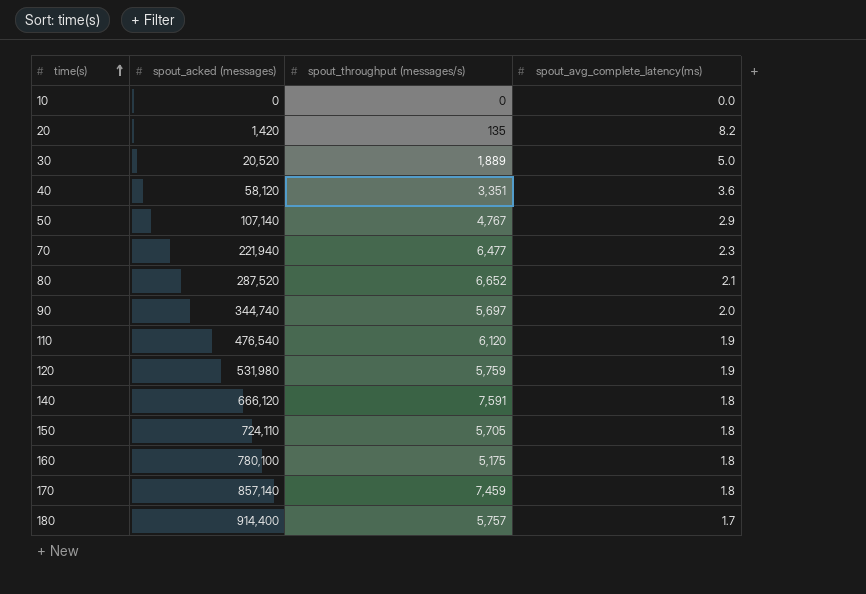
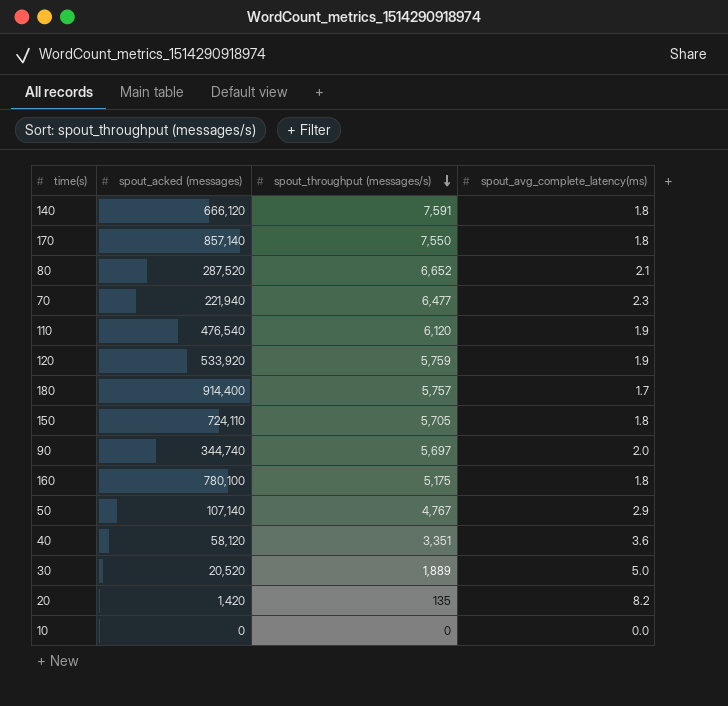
row order: time(s) ascending -> spout_throughput (messages/s) descending
170 | spout_throughput (messages/s): 7,459 -> 7,550
120 | spout_acked (messages): 531,980 -> 533,920

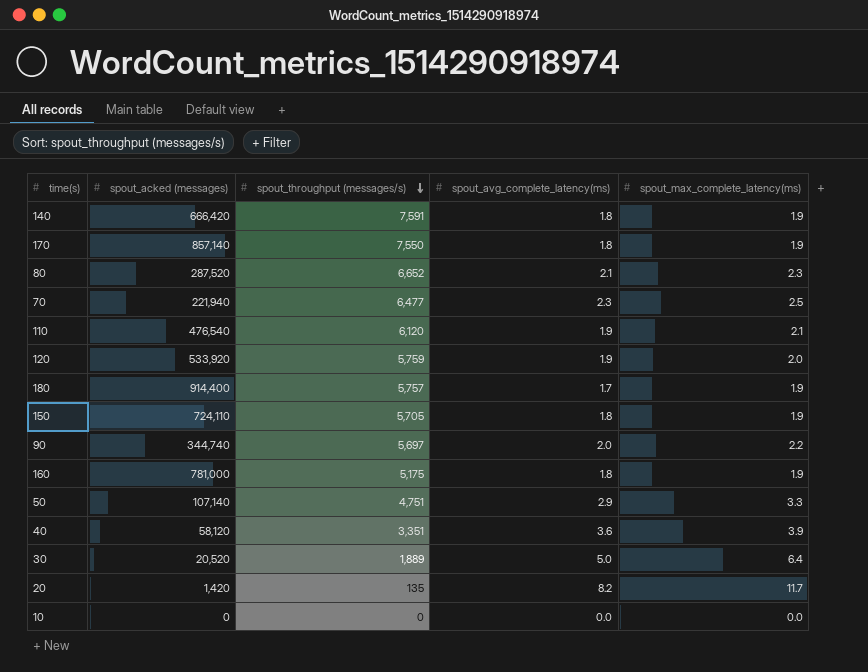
column spout_max_complete_latency(ms) | position: none -> 5
140 | spout_acked (messages): 666,120 -> 666,420
160 | spout_acked (messages): 780,100 -> 781,000
50 | spout_throughput (messages/s): 4,767 -> 4,751

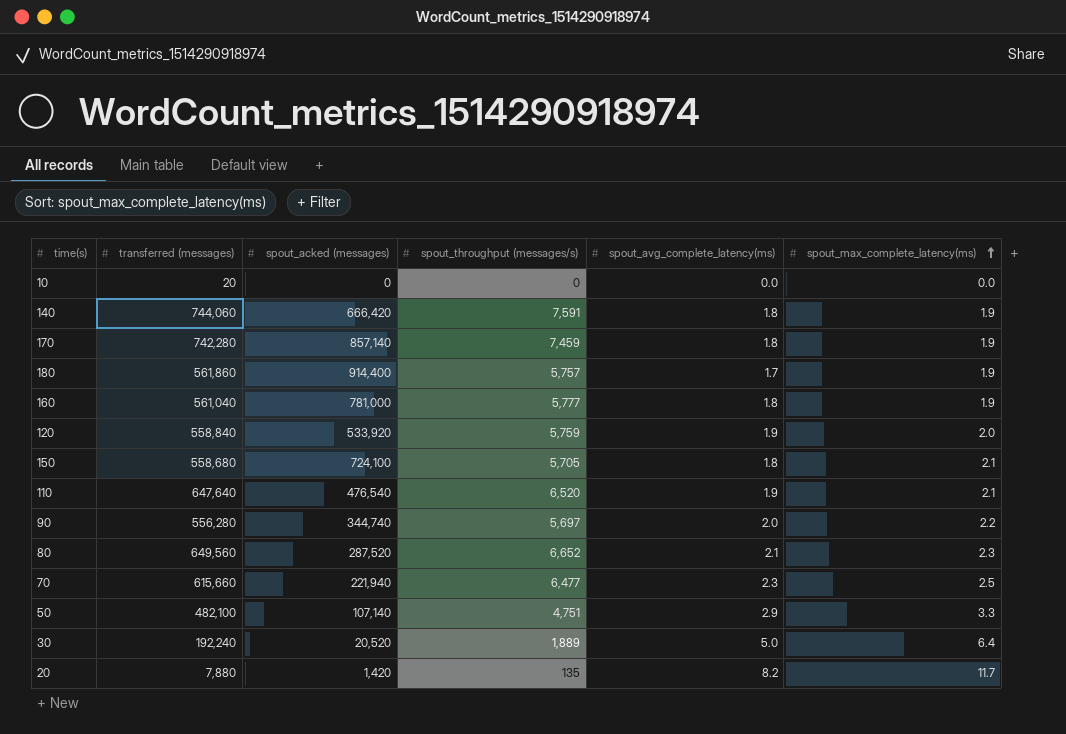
row order: spout_throughput (messages/s) descending -> spout_max_complete_latency(ms) ascending
column transferred (messages) | position: none -> 2
row 40: 58,120 | 3,351 | 3.6 | 3.9 -> none
170 | spout_throughput (messages/s): 7,550 -> 7,459
160 | spout_throughput (messages/s): 5,175 -> 5,777
150 | spout_acked (messages): 724,110 -> 724,100
150 | spout_max_complete_latency(ms): 1.9 -> 2.1
110 | spout_throughput (messages/s): 6,120 -> 6,520

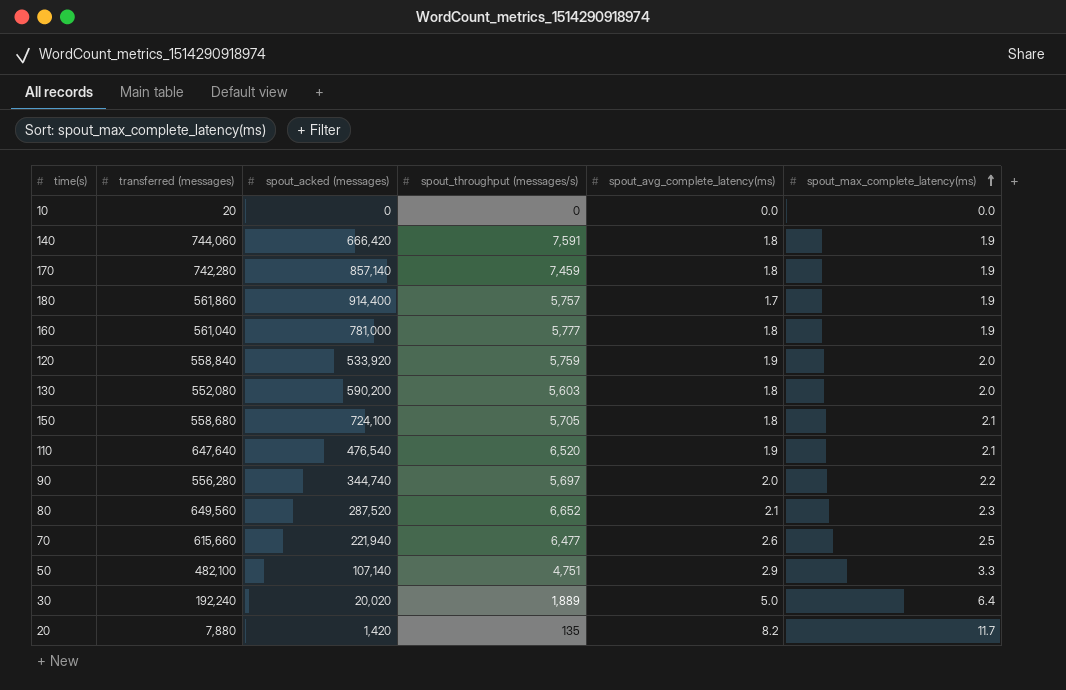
row 130: none -> 552,080 | 590,200 | 5,603 | 1.8 | 2.0
70 | spout_avg_complete_latency(ms): 2.3 -> 2.6
30 | spout_acked (messages): 20,520 -> 20,020

